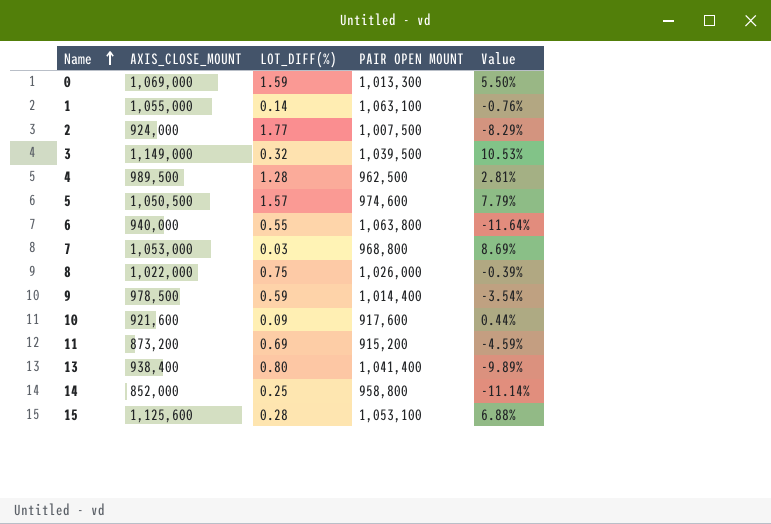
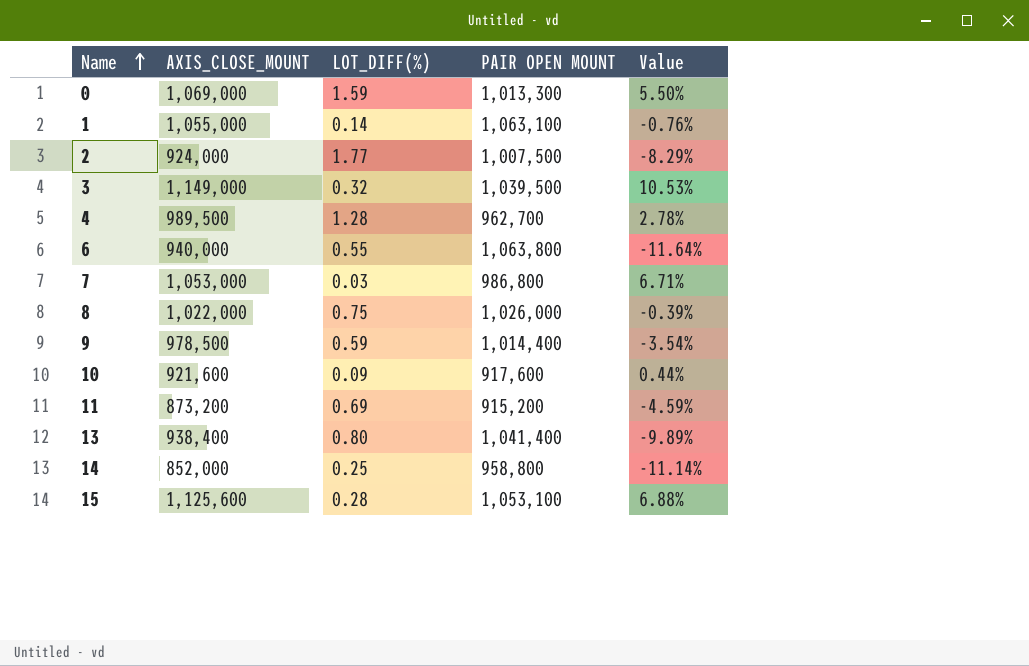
row 5: 1,050,500 | 1.57 | 974,600 | 7.79% -> none
4 | PAIR OPEN MOUNT: 962,500 -> 962,700
4 | Value: 2.81% -> 2.78%
7 | PAIR OPEN MOUNT: 968,800 -> 986,800
7 | Value: 8.69% -> 6.71%

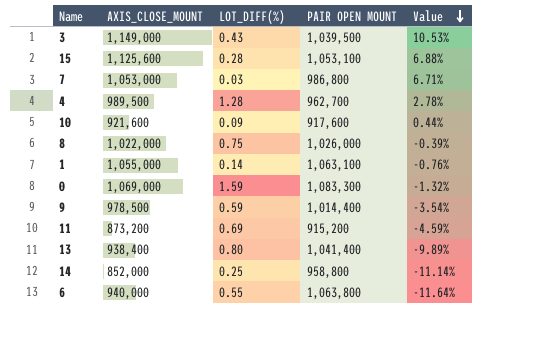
row order: Name ascending -> Value descending
row 2: 924,000 | 1.77 | 1,007,500 | -8.29% -> none
3 | LOT_DIFF(%): 0.32 -> 0.43
0 | PAIR OPEN MOUNT: 1,013,300 -> 1,083,300
0 | Value: 5.50% -> -1.32%

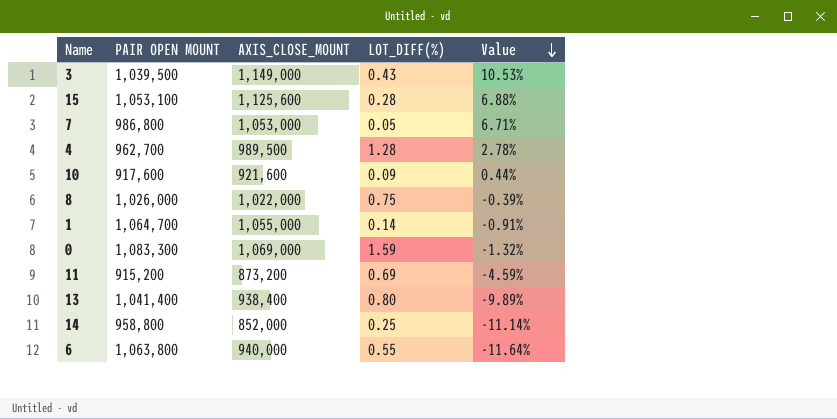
column PAIR OPEN MOUNT | position: 4 -> 2
row 9: 978,500 | 0.59 | 1,014,400 | -3.54% -> none
7 | LOT_DIFF(%): 0.03 -> 0.05
1 | PAIR OPEN MOUNT: 1,063,100 -> 1,064,700
1 | Value: -0.76% -> -0.91%

